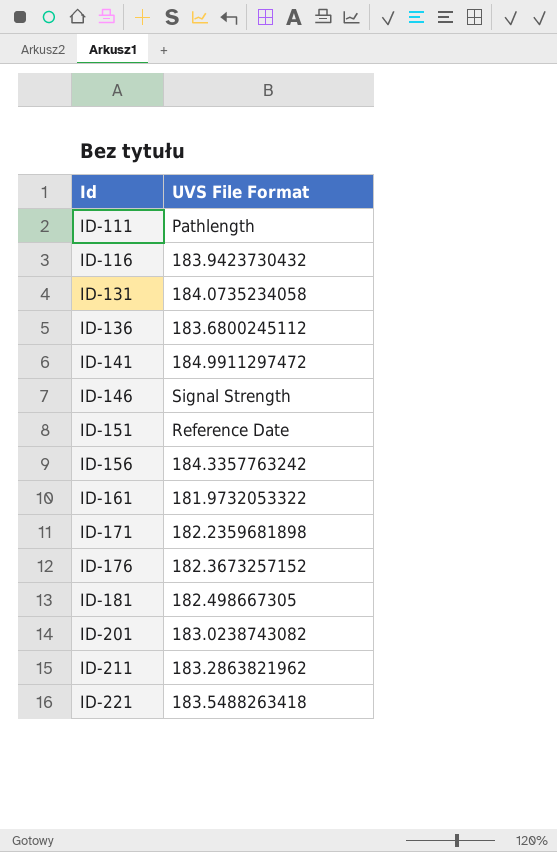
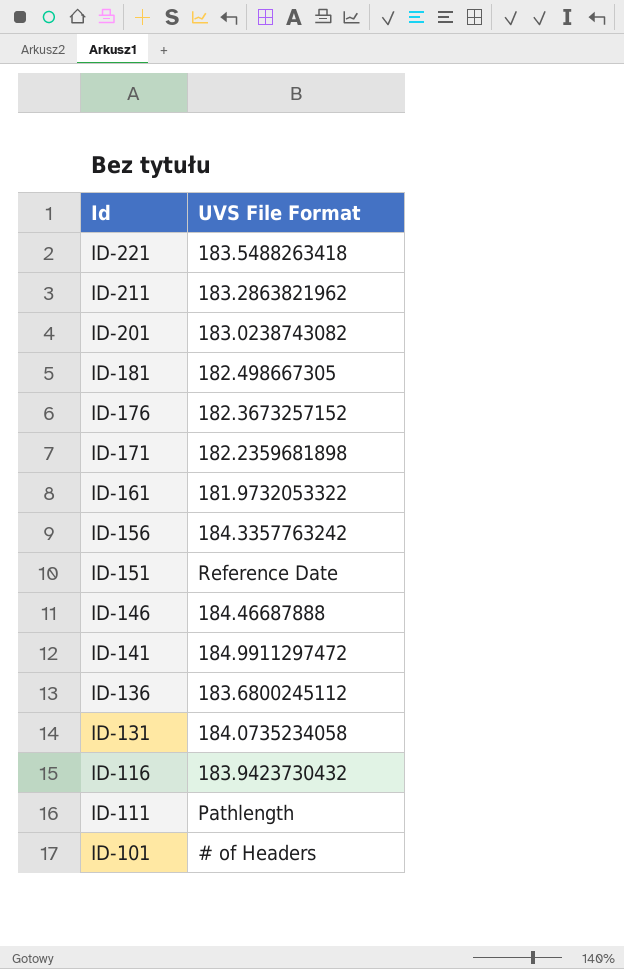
row order: Id ascending -> Id descending
ID-146 | UVS File Format: Signal Strength -> 184.46687888
row ID-101: none -> # of Headers

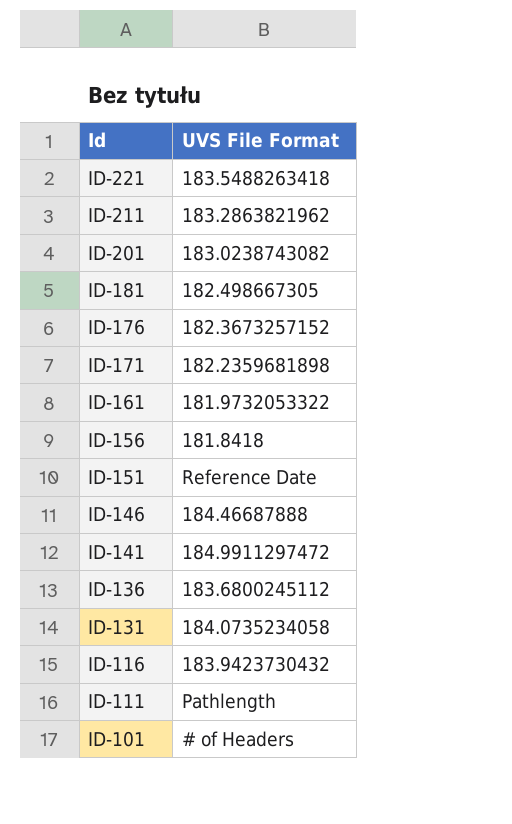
ID-156 | UVS File Format: 184.3357763242 -> 181.8418

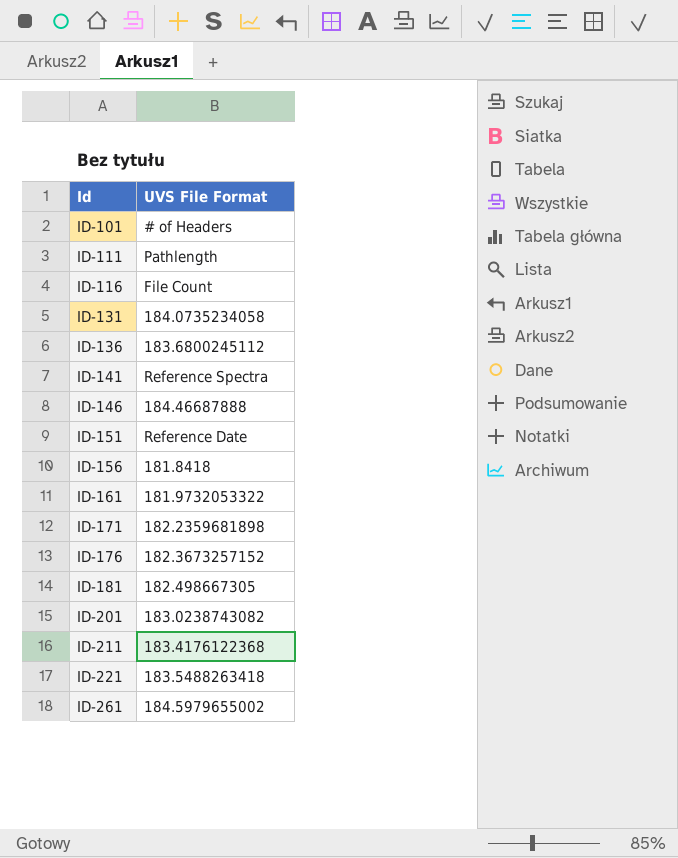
row order: Id descending -> Id ascending
ID-116 | UVS File Format: 183.9423730432 -> File Count
ID-141 | UVS File Format: 184.9911297472 -> Reference Spectra
ID-211 | UVS File Format: 183.2863821962 -> 183.4176122368
row ID-261: none -> 184.5979655002

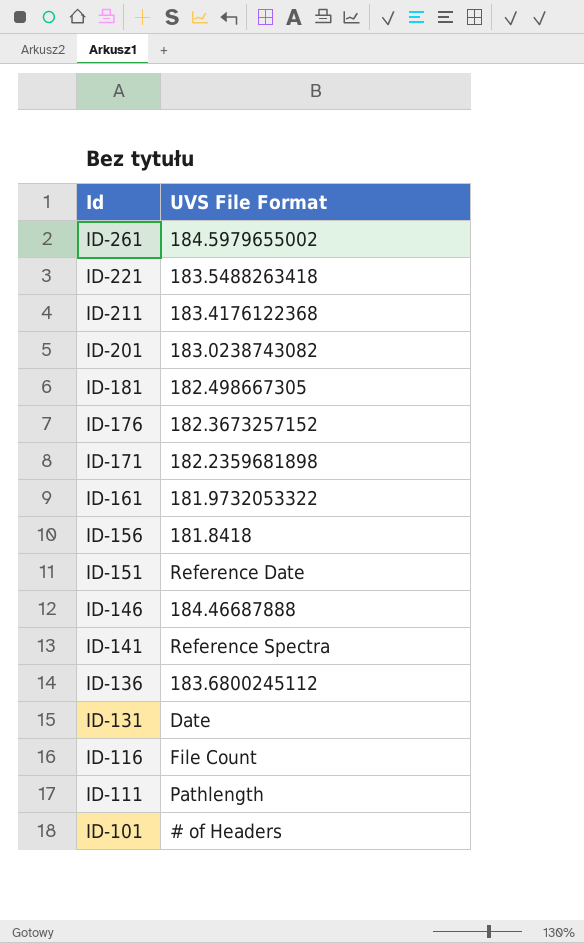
row order: Id ascending -> Id descending
ID-131 | UVS File Format: 184.0735234058 -> Date

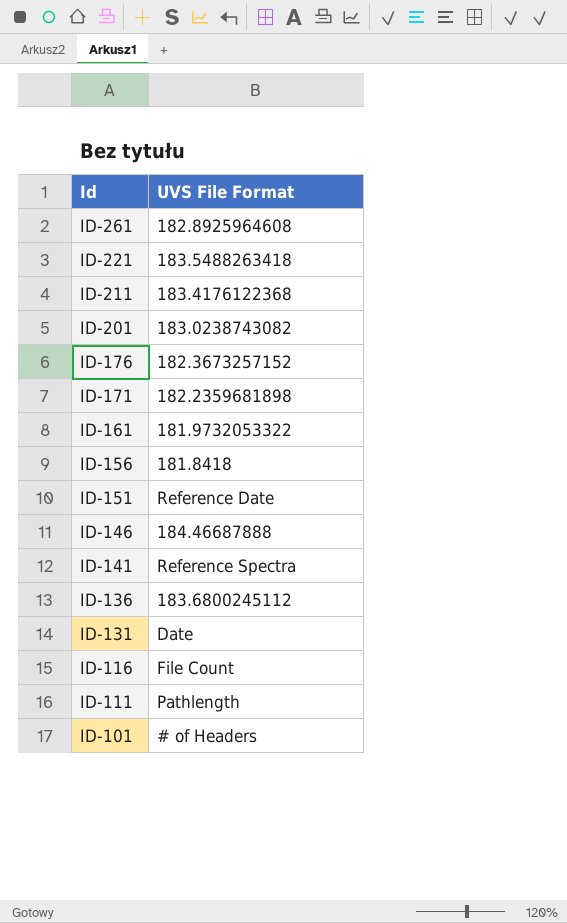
row ID-181: 182.498667305 -> none
ID-261 | UVS File Format: 184.5979655002 -> 182.8925964608

